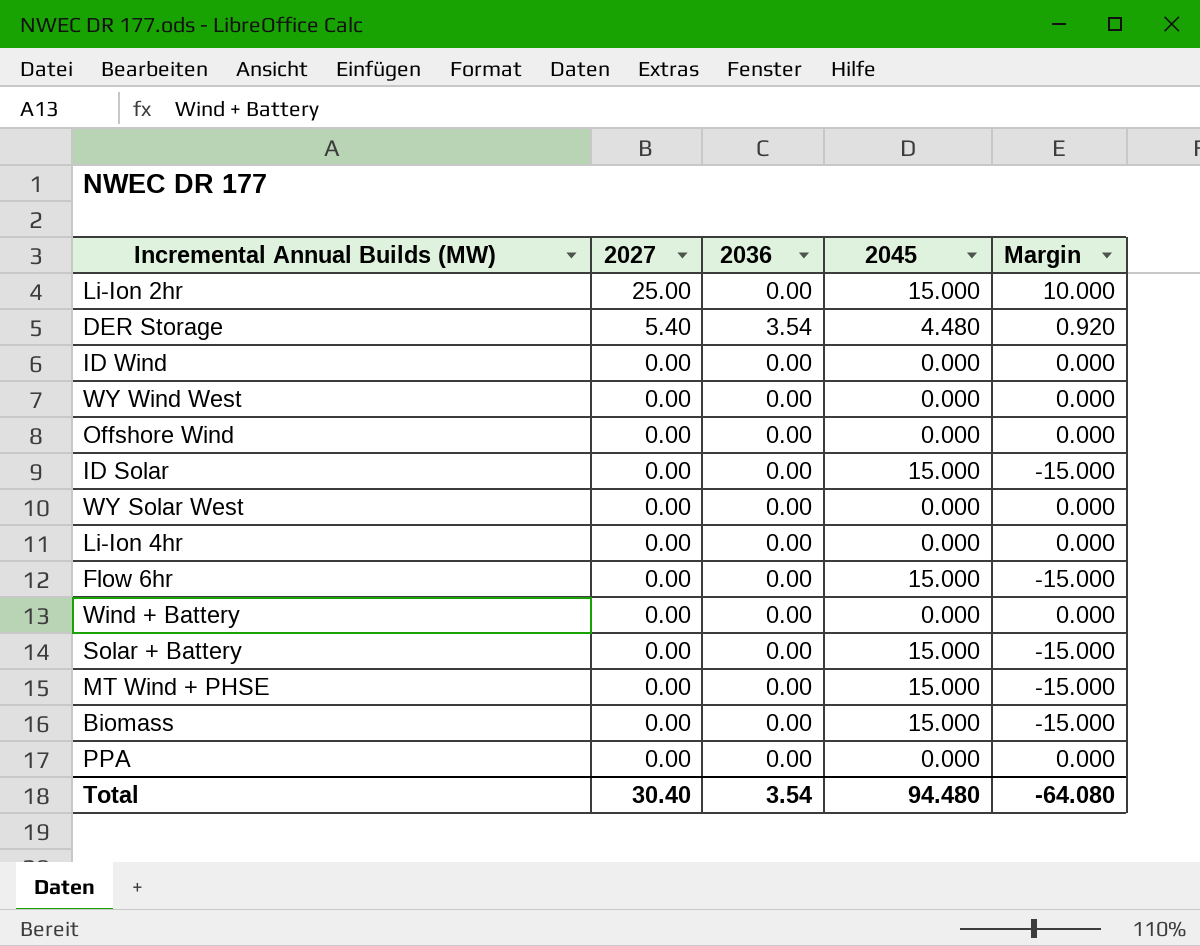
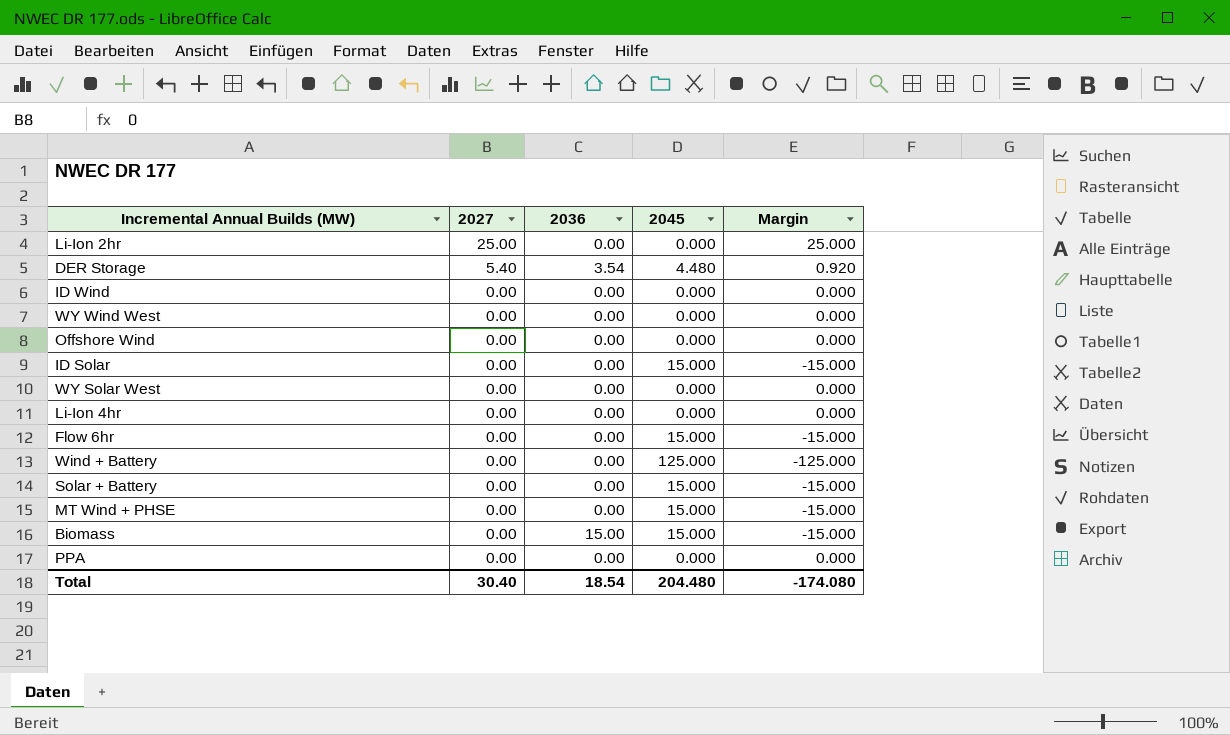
Li-Ion 2hr | 2045: 15.000 -> 0.000
Li-Ion 2hr | Margin: 10.000 -> 25.000
Wind + Battery | 2045: 0.000 -> 125.000
Wind + Battery | Margin: 0.000 -> -125.000
Biomass | 2036: 0.00 -> 15.00
Total | 2036: 3.54 -> 18.54
Total | 2045: 94.480 -> 204.480
Total | Margin: -64.080 -> -174.080

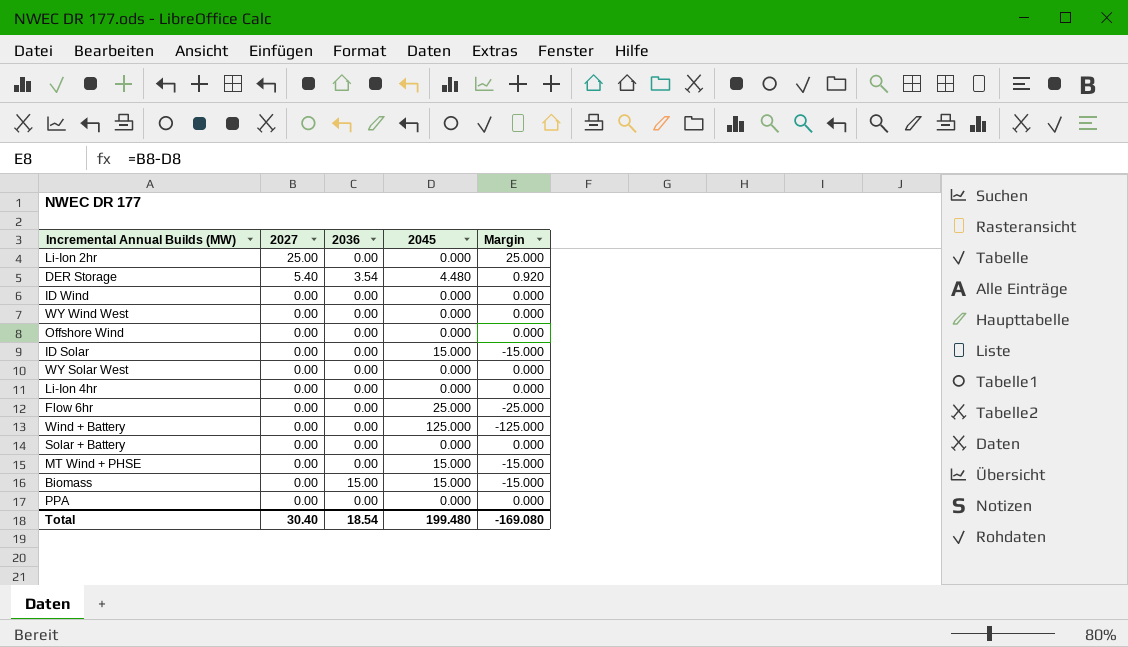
Flow 6hr | 2045: 15.000 -> 25.000
Flow 6hr | Margin: -15.000 -> -25.000
Solar + Battery | 2045: 15.000 -> 0.000
Solar + Battery | Margin: -15.000 -> 0.000
Total | 2045: 204.480 -> 199.480
Total | Margin: -174.080 -> -169.080

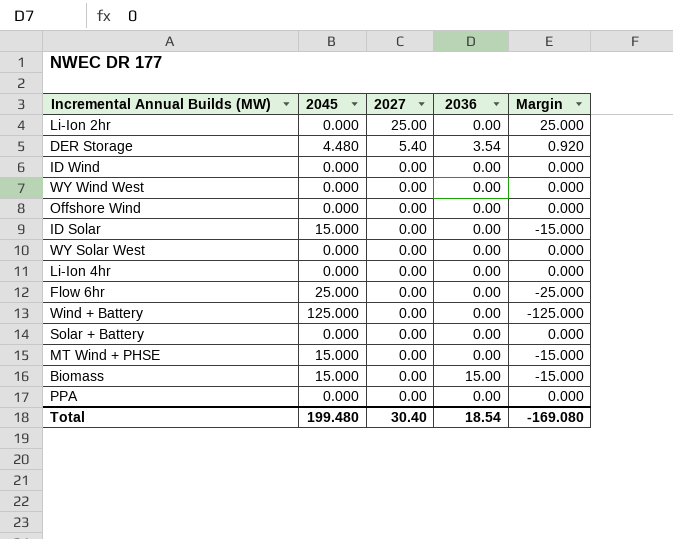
column 2045 | position: 4 -> 2

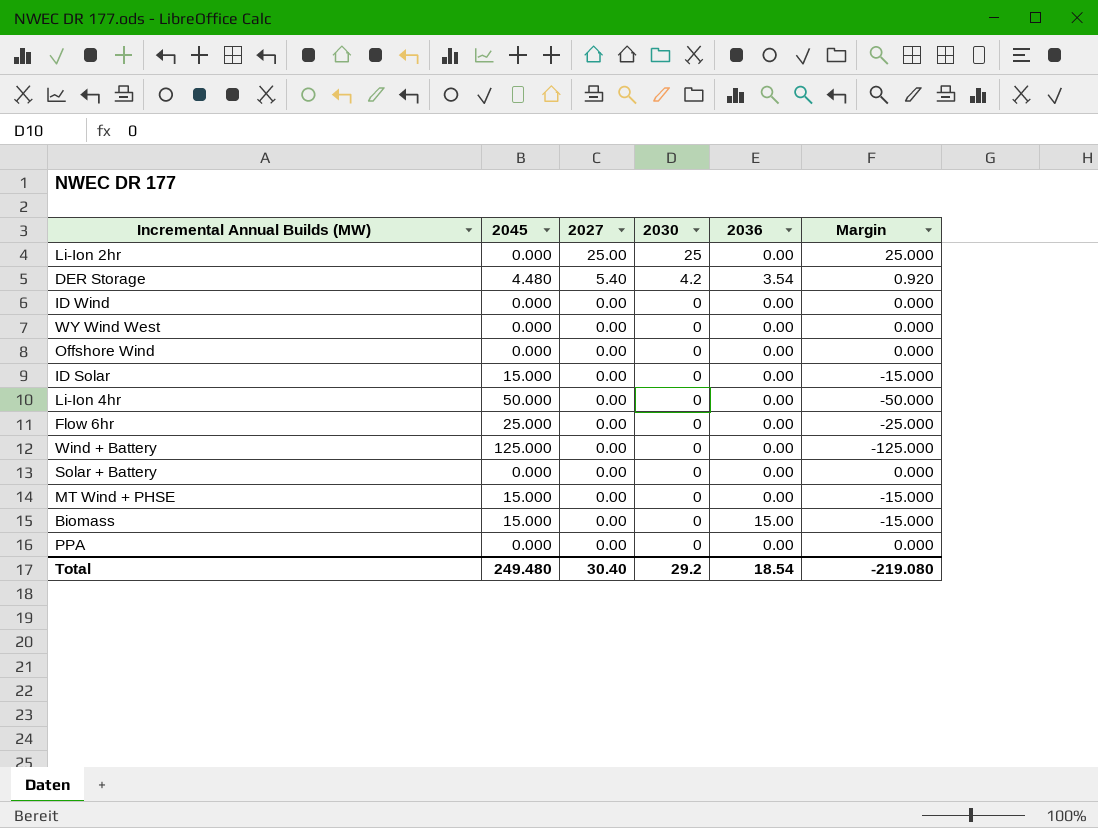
column 2030 | position: none -> 4
row WY Solar West: 0.000 | 0.00 | 0.00 | 0.000 -> none
Li-Ion 4hr | 2045: 0.000 -> 50.000
Li-Ion 4hr | Margin: 0.000 -> -50.000
Total | 2045: 199.480 -> 249.480
Total | Margin: -169.080 -> -219.080

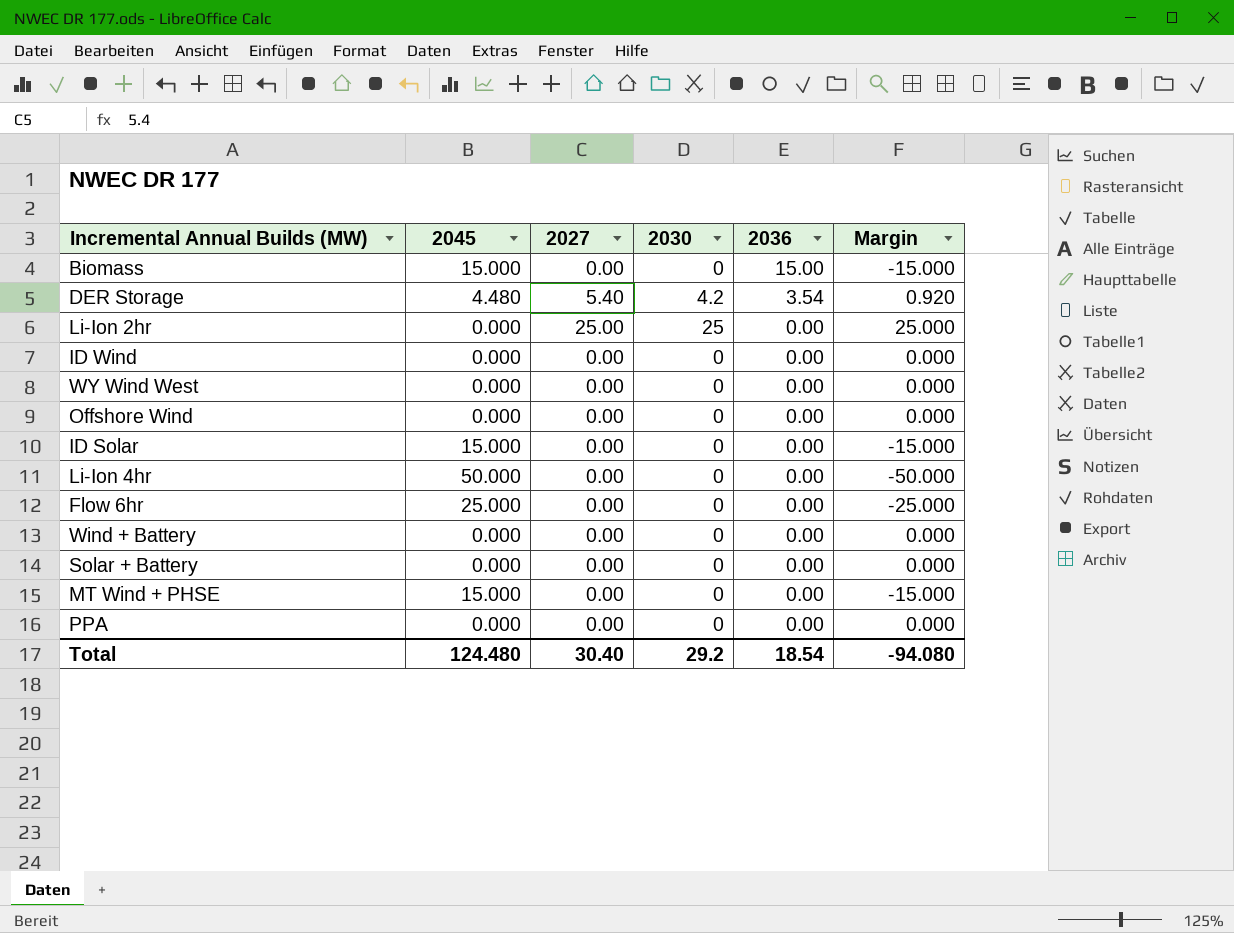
row order: 2027 descending -> 2036 descending
Wind + Battery | 2045: 125.000 -> 0.000
Wind + Battery | Margin: -125.000 -> 0.000
Total | 2045: 249.480 -> 124.480
Total | Margin: -219.080 -> -94.080

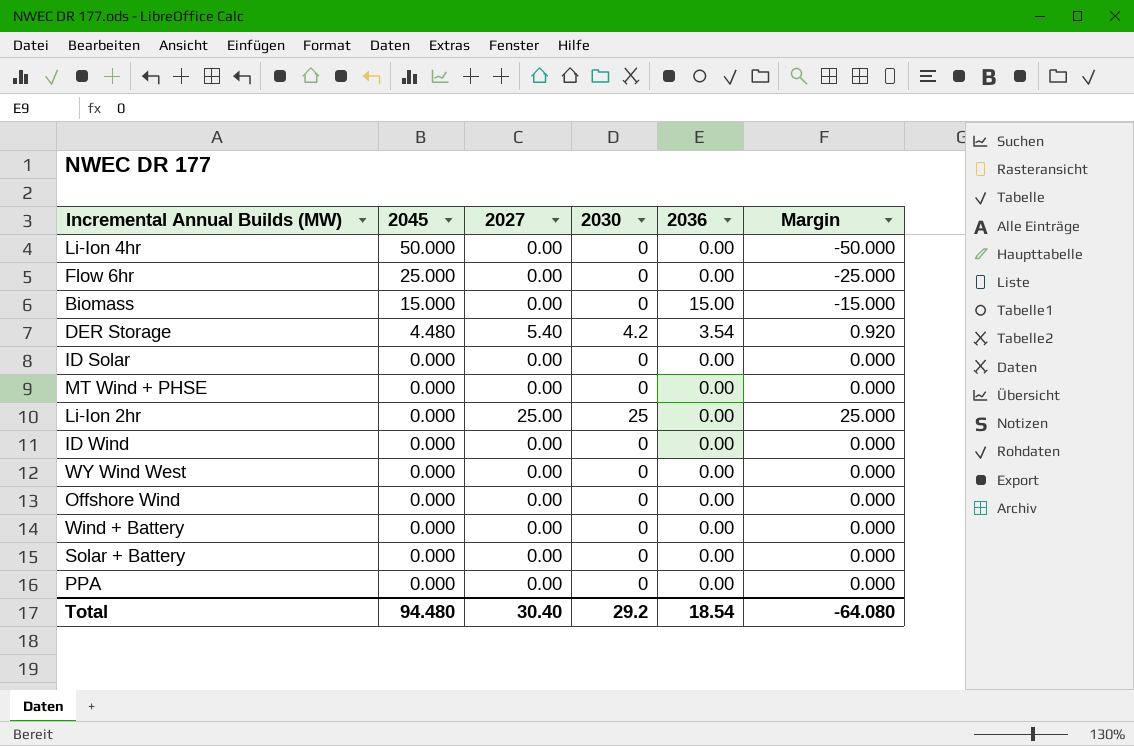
row order: 2036 descending -> 2045 descending
ID Solar | 2045: 15.000 -> 0.000
ID Solar | Margin: -15.000 -> 0.000
MT Wind + PHSE | 2045: 15.000 -> 0.000
MT Wind + PHSE | Margin: -15.000 -> 0.000
Total | 2045: 124.480 -> 94.480
Total | Margin: -94.080 -> -64.080

